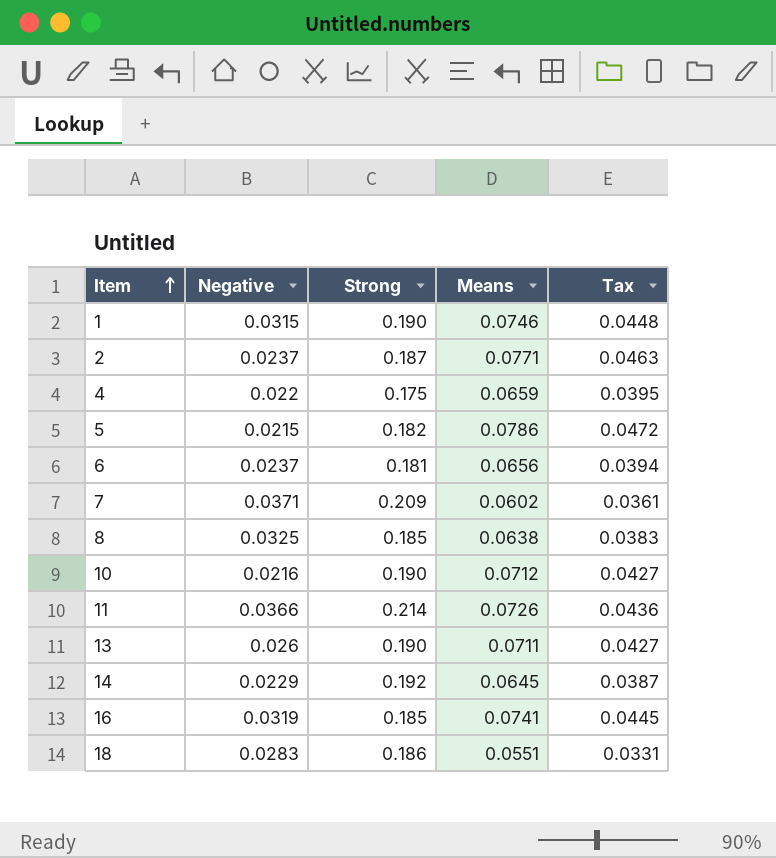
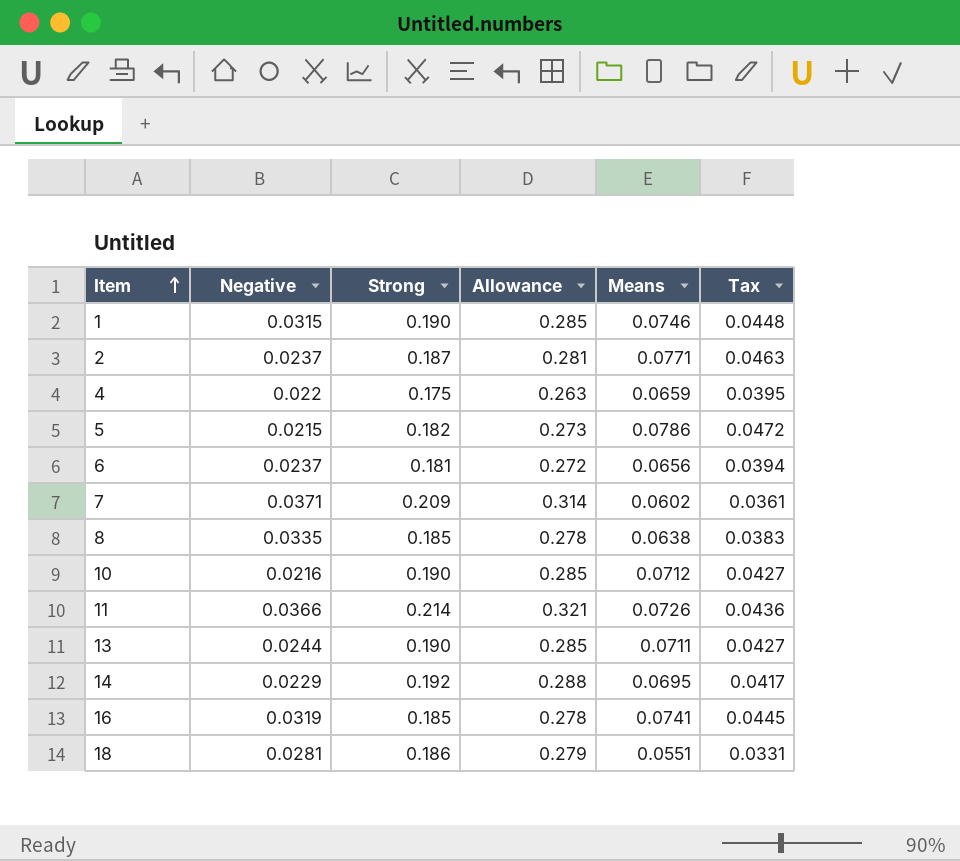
column Allowance | formula: none -> [Strong] * 1.5
8 | Negative: 0.0325 -> 0.0335
13 | Negative: 0.026 -> 0.0244
14 | Means: 0.0645 -> 0.0695
14 | Tax: 0.0387 -> 0.0417
18 | Negative: 0.0283 -> 0.0281

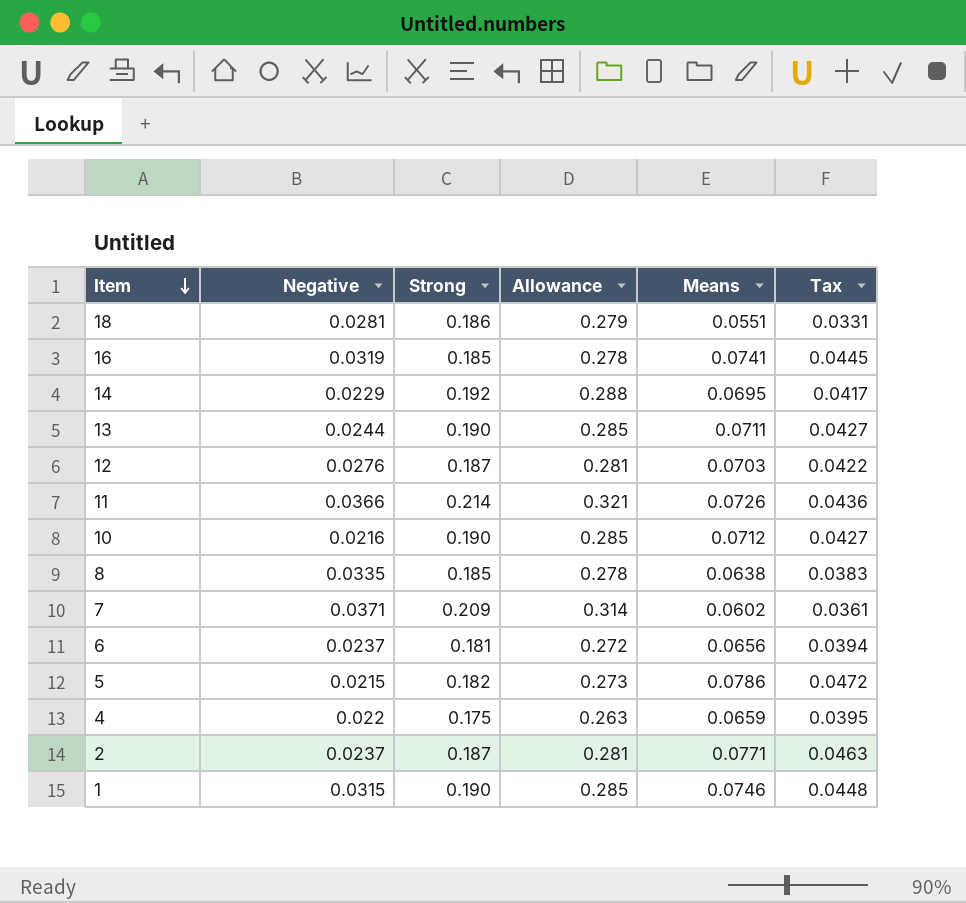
row order: Item ascending -> Item descending
row 12: none -> 0.0276 | 0.187 | 0.281 | 0.0703 | 0.0422

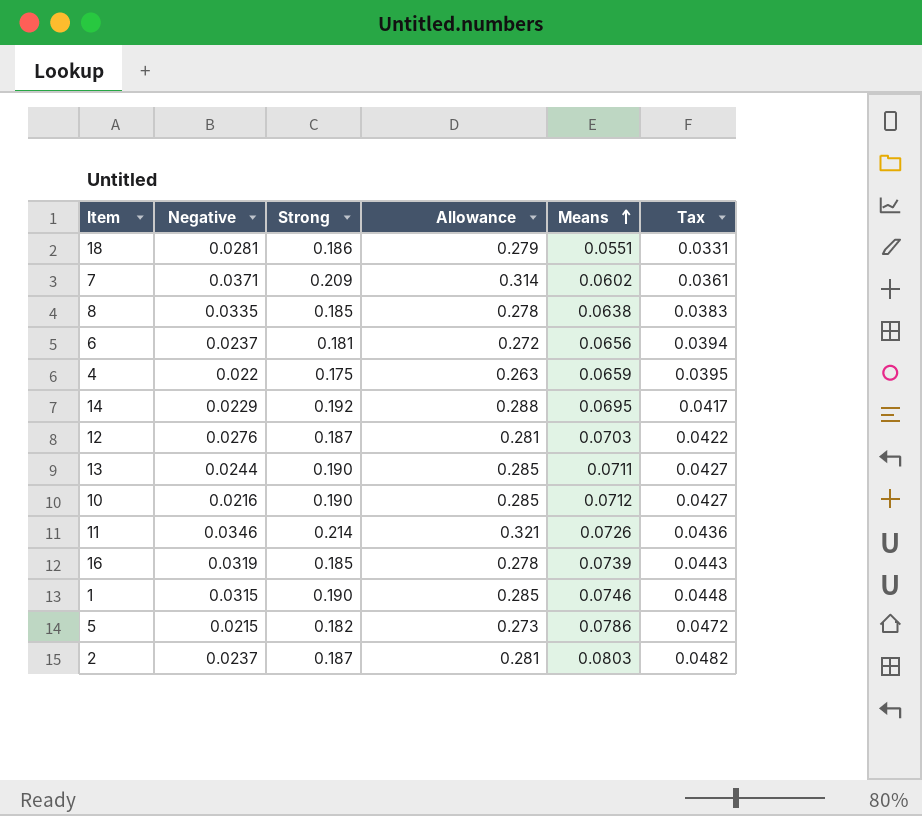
row order: Item descending -> Means ascending
11 | Negative: 0.0366 -> 0.0346
16 | Means: 0.0741 -> 0.0739
16 | Tax: 0.0445 -> 0.0443
2 | Means: 0.0771 -> 0.0803
2 | Tax: 0.0463 -> 0.0482

